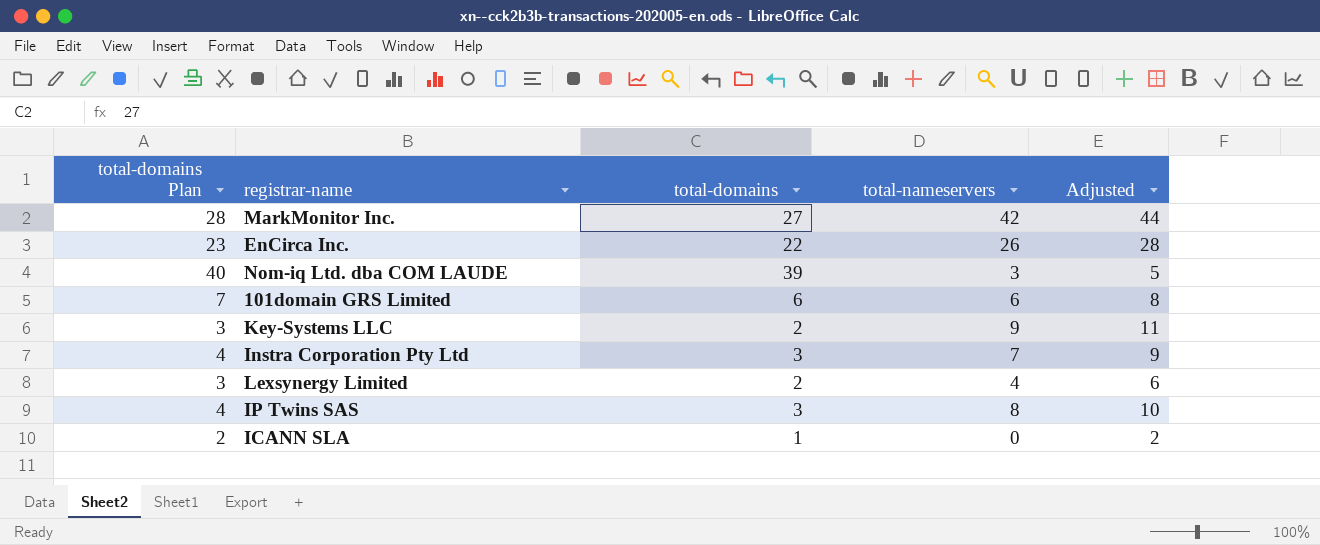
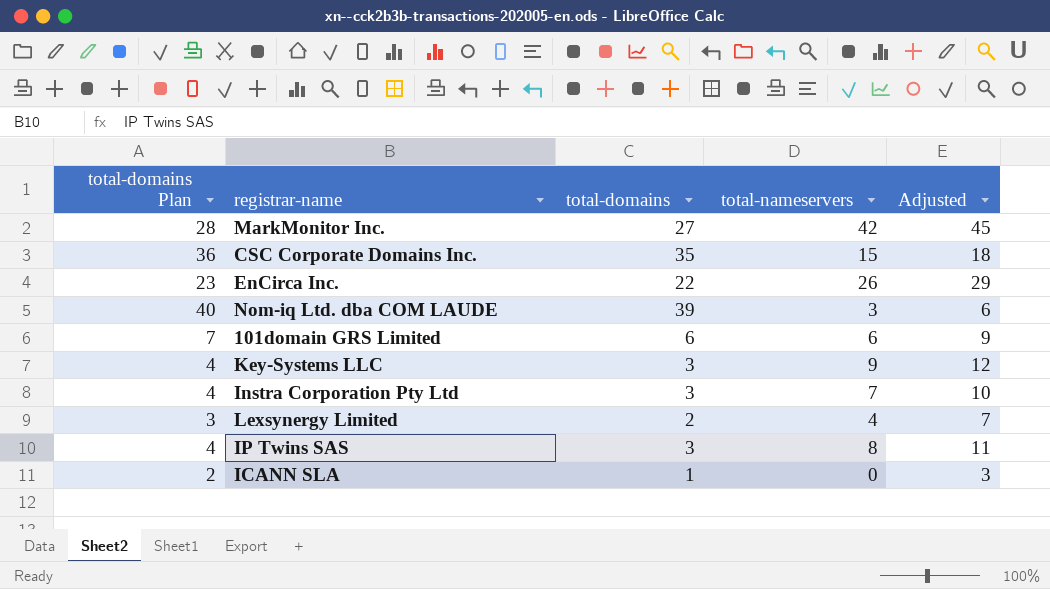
column Adjusted | formula: [total-nameservers] + 2 -> [total-nameservers] + 3
row CSC Corporate Domains Inc.: none -> 36 | 35 | 15 | 18
Key-Systems LLC | total-domains Plan: 3 -> 4
Key-Systems LLC | total-domains: 2 -> 3

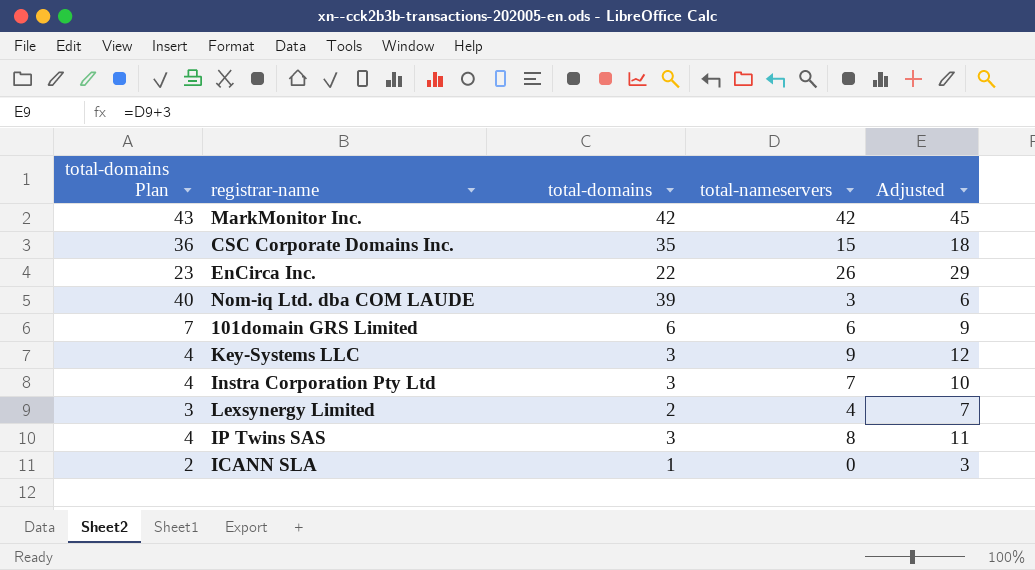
MarkMonitor Inc. | total-domains Plan: 28 -> 43
MarkMonitor Inc. | total-domains: 27 -> 42

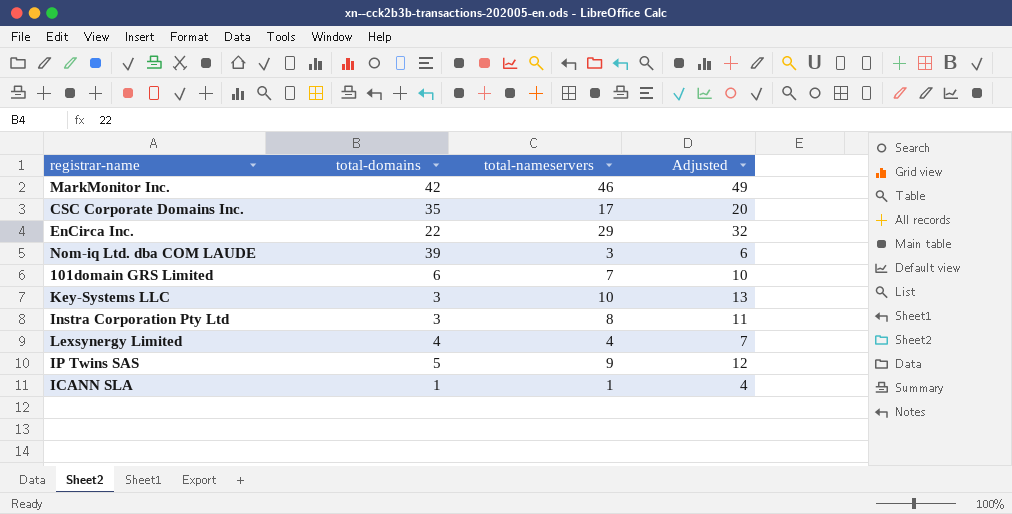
column total-domains Plan | formula: [total-domains] + 1 -> none
MarkMonitor Inc. | total-nameservers: 42 -> 46
MarkMonitor Inc. | Adjusted: 45 -> 49
CSC Corporate Domains Inc. | total-nameservers: 15 -> 17
CSC Corporate Domains Inc. | Adjusted: 18 -> 20
EnCirca Inc. | total-nameservers: 26 -> 29
EnCirca Inc. | Adjusted: 29 -> 32
101domain GRS Limited | total-nameservers: 6 -> 7
101domain GRS Limited | Adjusted: 9 -> 10
Key-Systems LLC | total-nameservers: 9 -> 10
Key-Systems LLC | Adjusted: 12 -> 13
Instra Corporation Pty Ltd | total-nameservers: 7 -> 8
Instra Corporation Pty Ltd | Adjusted: 10 -> 11
Lexsynergy Limited | total-domains: 2 -> 4
IP Twins SAS | total-domains: 3 -> 5
IP Twins SAS | total-nameservers: 8 -> 9
IP Twins SAS | Adjusted: 11 -> 12
ICANN SLA | total-nameservers: 0 -> 1
ICANN SLA | Adjusted: 3 -> 4

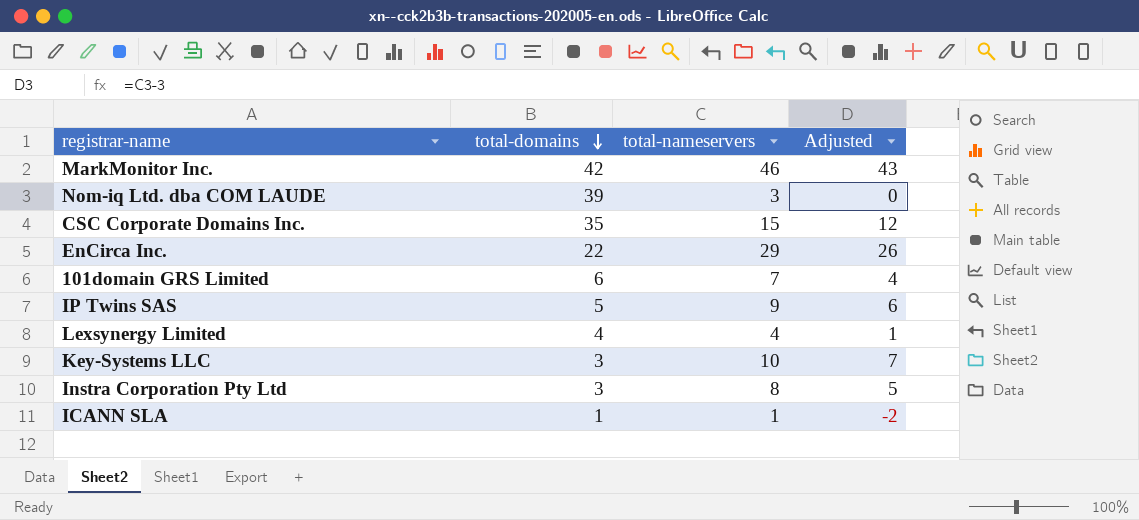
row order: none -> total-domains descending
column Adjusted | formula: [total-nameservers] + 3 -> [total-nameservers] - 3
CSC Corporate Domains Inc. | total-nameservers: 17 -> 15

